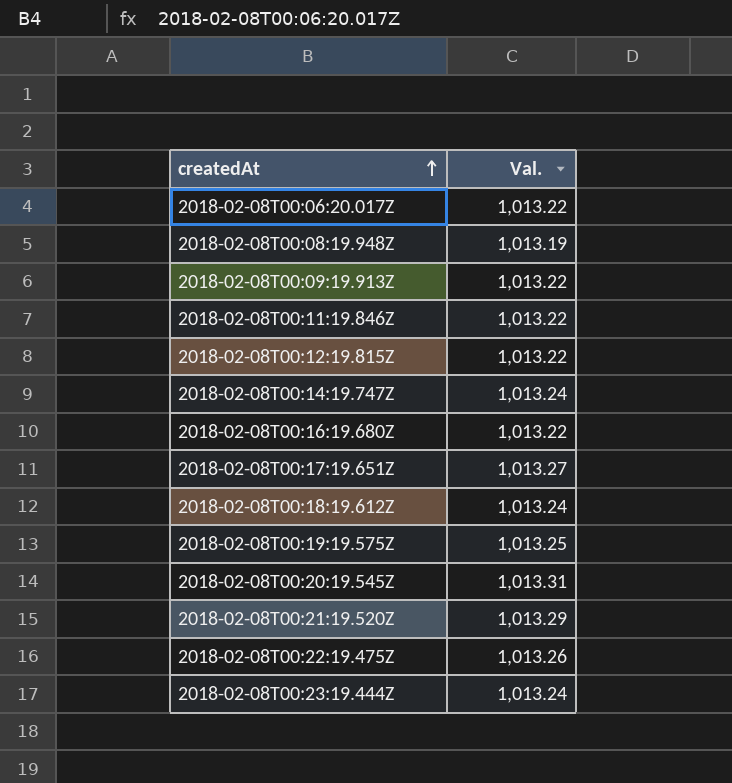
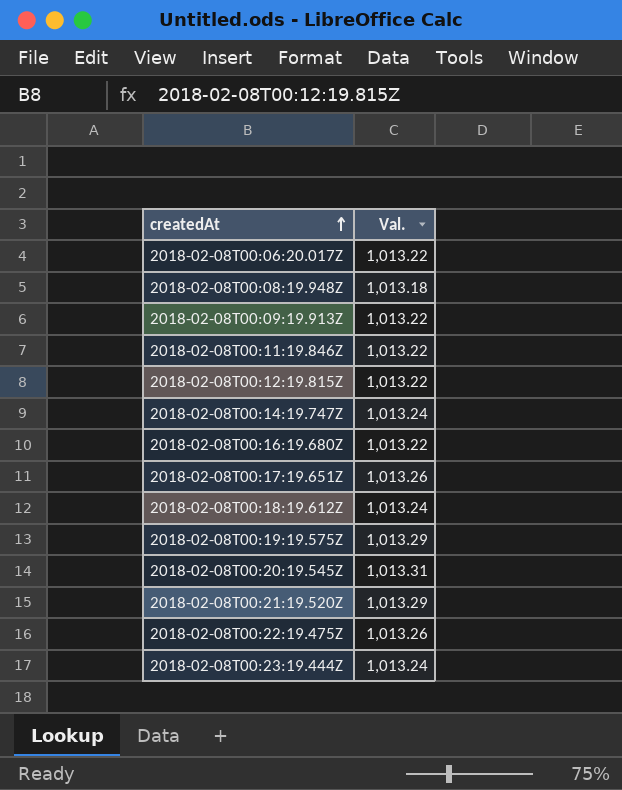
2018-02-08T00:08:19.948Z | Val.: 1,013.19 -> 1,013.18
2018-02-08T00:17:19.651Z | Val.: 1,013.27 -> 1,013.26
2018-02-08T00:19:19.575Z | Val.: 1,013.25 -> 1,013.29

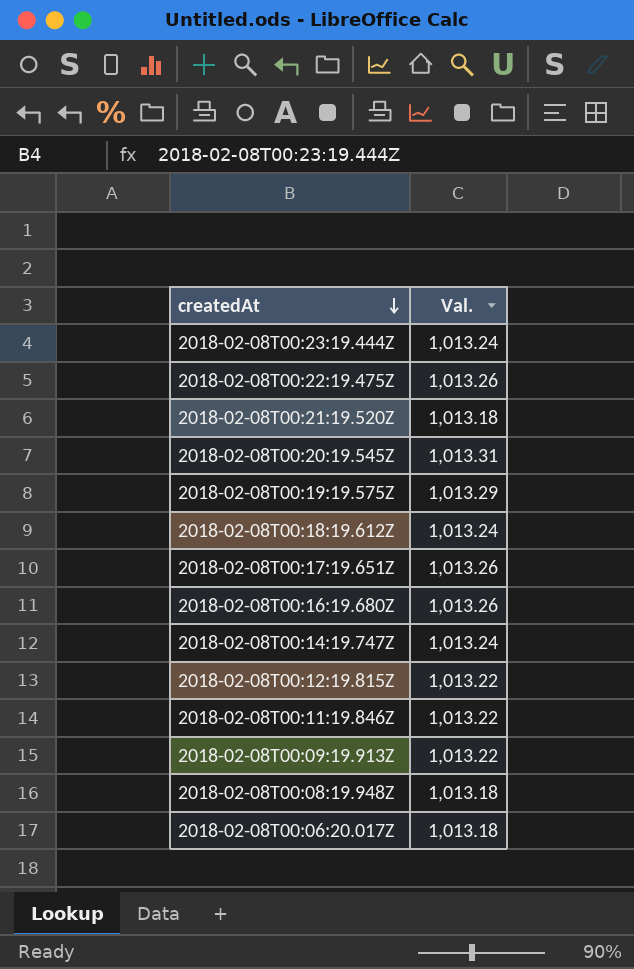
row order: createdAt ascending -> createdAt descending
2018-02-08T00:21:19.520Z | Val.: 1,013.29 -> 1,013.18
2018-02-08T00:16:19.680Z | Val.: 1,013.22 -> 1,013.26
2018-02-08T00:06:20.017Z | Val.: 1,013.22 -> 1,013.18

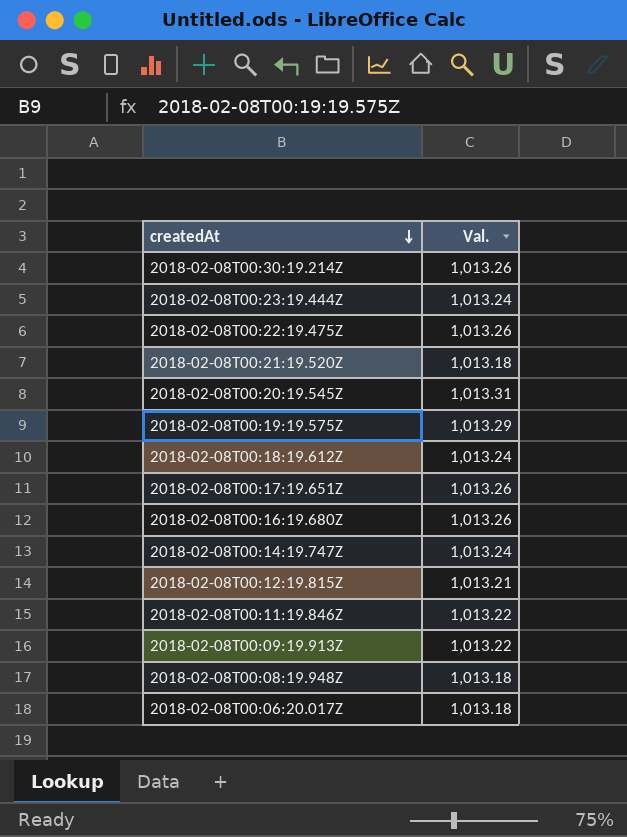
row 2018-02-08T00:30:19.214Z: none -> 1,013.26
2018-02-08T00:12:19.815Z | Val.: 1,013.22 -> 1,013.21

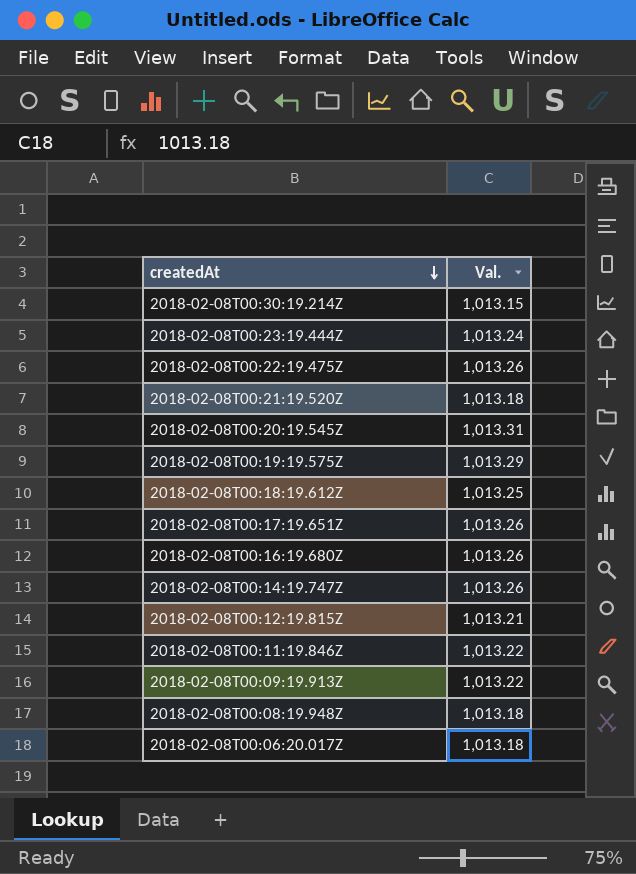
2018-02-08T00:30:19.214Z | Val.: 1,013.26 -> 1,013.15
2018-02-08T00:18:19.612Z | Val.: 1,013.24 -> 1,013.25
2018-02-08T00:14:19.747Z | Val.: 1,013.24 -> 1,013.26

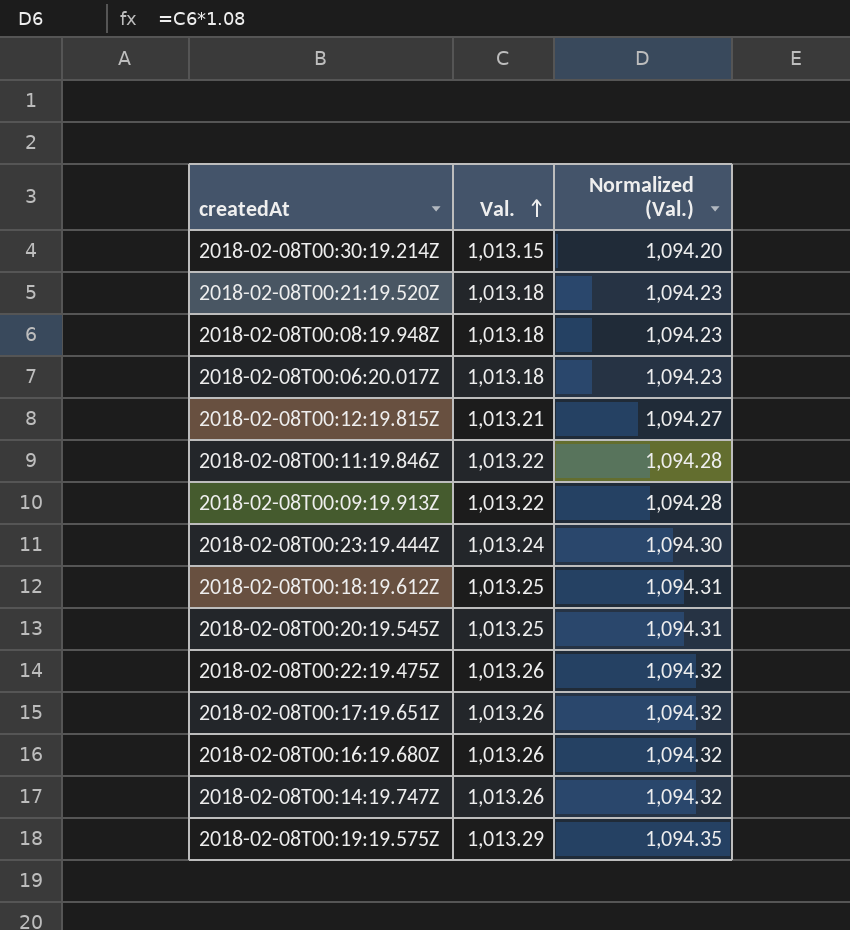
row order: createdAt descending -> Val. ascending
column Normalized (Val.) | formula: none -> [Val.] * 1.08
2018-02-08T00:20:19.545Z | Val.: 1,013.31 -> 1,013.25

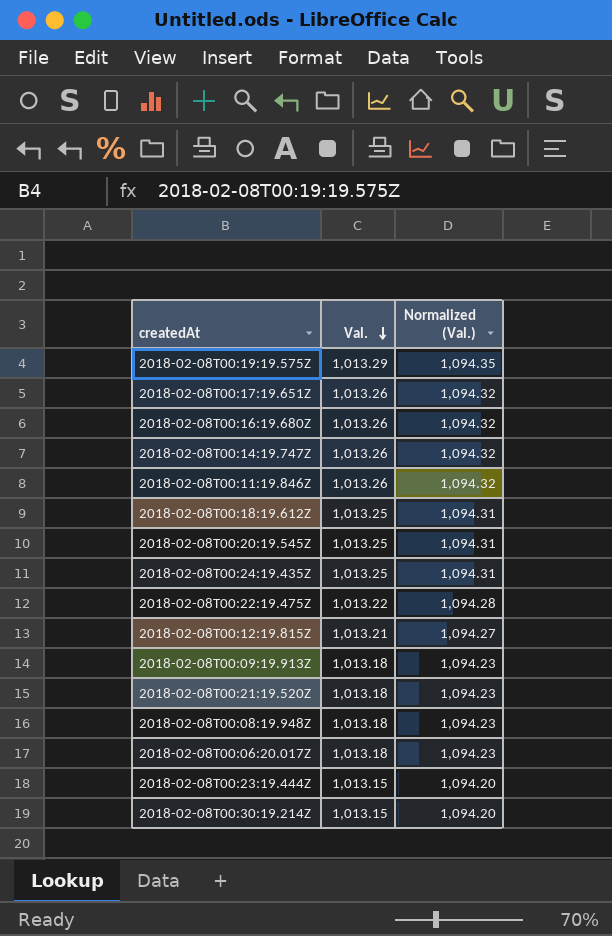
row order: Val. ascending -> Val. descending
2018-02-08T00:11:19.846Z | Val.: 1,013.22 -> 1,013.26
2018-02-08T00:11:19.846Z | Normalized (Val.): 1,094.28 -> 1,094.32
row 2018-02-08T00:24:19.435Z: none -> 1,013.25 | 1,094.31
2018-02-08T00:22:19.475Z | Val.: 1,013.26 -> 1,013.22
2018-02-08T00:22:19.475Z | Normalized (Val.): 1,094.32 -> 1,094.28
2018-02-08T00:09:19.913Z | Val.: 1,013.22 -> 1,013.18
2018-02-08T00:09:19.913Z | Normalized (Val.): 1,094.28 -> 1,094.23
2018-02-08T00:23:19.444Z | Val.: 1,013.24 -> 1,013.15
2018-02-08T00:23:19.444Z | Normalized (Val.): 1,094.30 -> 1,094.20

